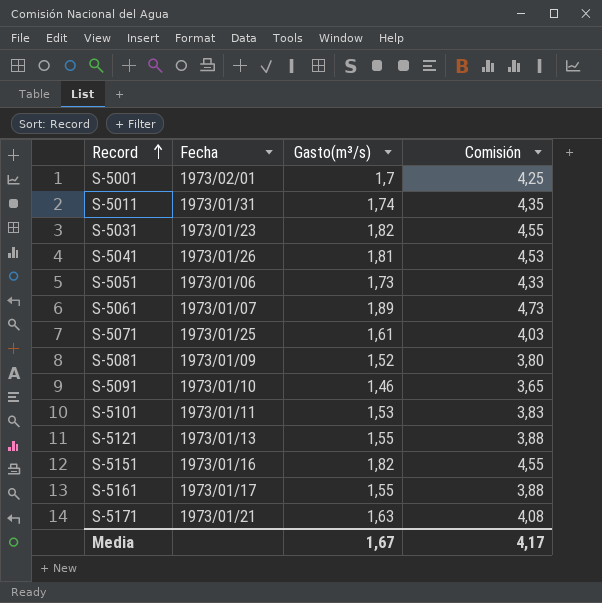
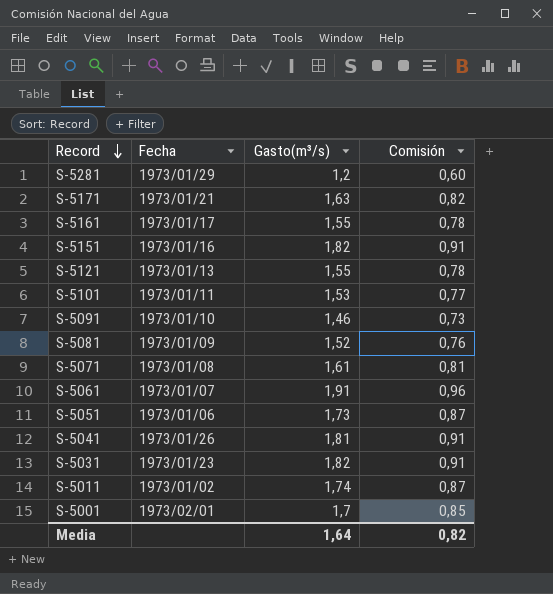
row order: Record ascending -> Record descending
column Comisión | formula: [Gasto(m³/s)] * 2,5 -> [Gasto(m³/s)] * 0,5
row S-5281: none -> 1973/01/29 | 1,2 | 0,60
S-5071 | Fecha: 1973/01/25 -> 1973/01/08
S-5061 | Gasto(m³/s): 1,89 -> 1,91
S-5011 | Fecha: 1973/01/31 -> 1973/01/02
Media | Gasto(m³/s): 1,67 -> 1,64
Media | Comisión: 4,17 -> 0,82

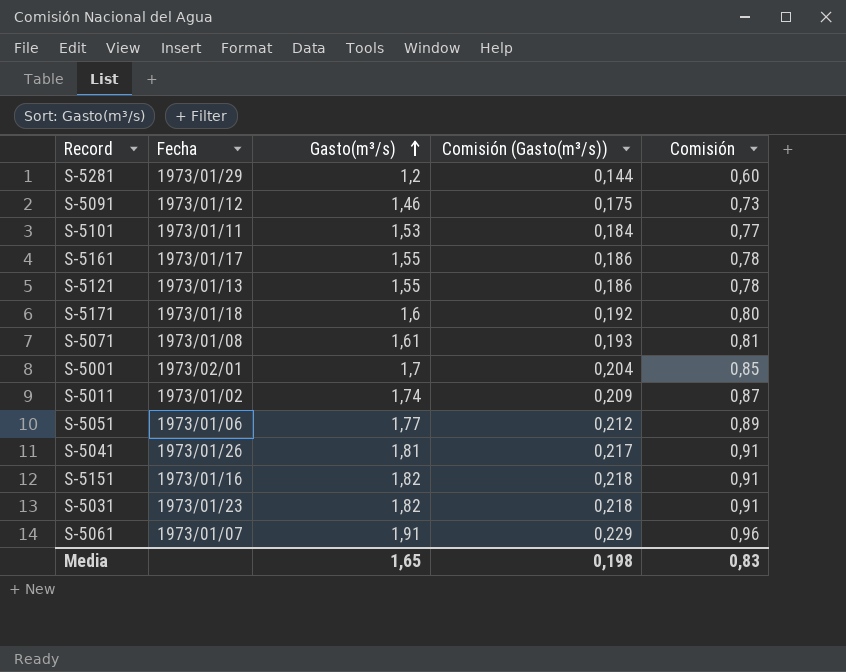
row order: Record descending -> Gasto(m³/s) ascending
column Comisión (Gasto(m³/s)) | formula: none -> [Gasto(m³/s)] * 0,12
row S-5081: 1973/01/09 | 1,52 | 0,76 -> none
S-5091 | Fecha: 1973/01/10 -> 1973/01/12
S-5171 | Fecha: 1973/01/21 -> 1973/01/18
S-5171 | Gasto(m³/s): 1,63 -> 1,6
S-5171 | Comisión: 0,82 -> 0,80
S-5051 | Gasto(m³/s): 1,73 -> 1,77
S-5051 | Comisión: 0,87 -> 0,89
Media | Gasto(m³/s): 1,64 -> 1,65
Media | Comisión: 0,82 -> 0,83

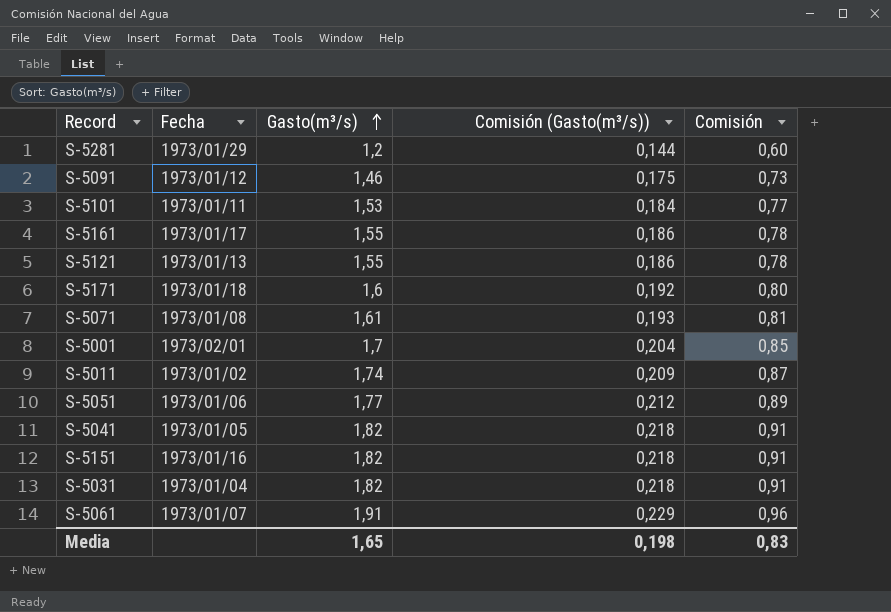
S-5041 | Fecha: 1973/01/26 -> 1973/01/05
S-5041 | Gasto(m³/s): 1,81 -> 1,82
S-5041 | Comisión (Gasto(m³/s)): 0,217 -> 0,218
S-5031 | Fecha: 1973/01/23 -> 1973/01/04

